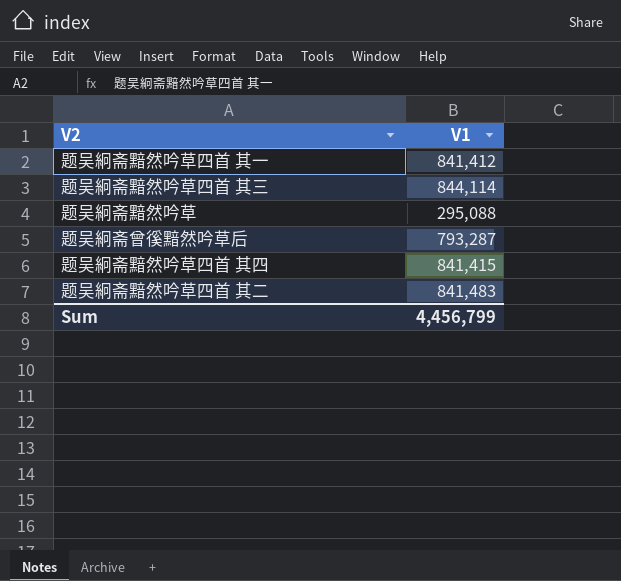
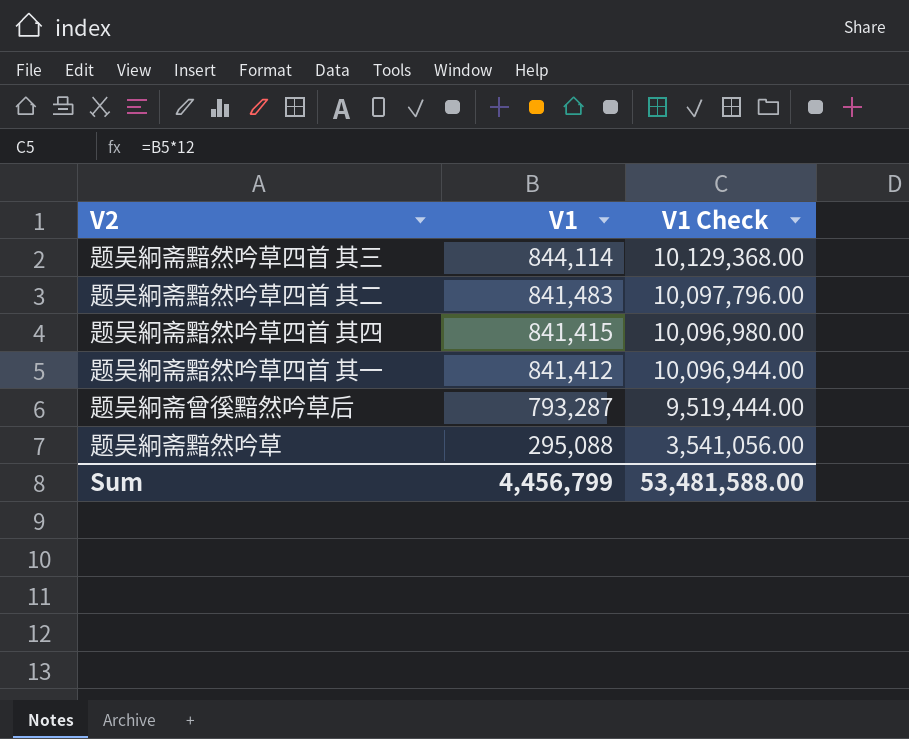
row order: none -> V1 descending
column V1 Check | formula: none -> [V1] * 12

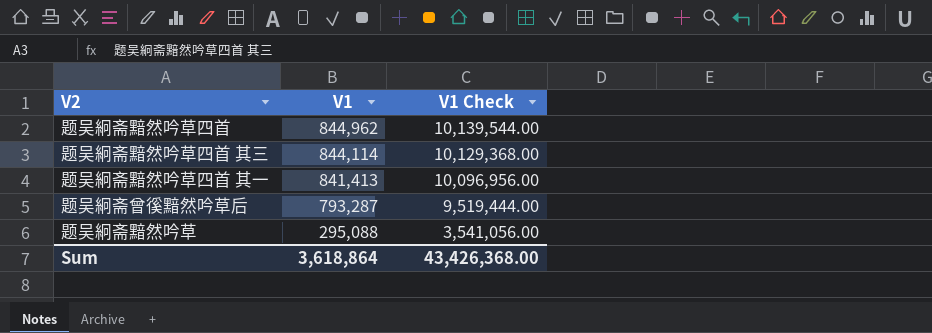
row 题吴絅斋黯然吟草四首 其二: 841,483 | 10,097,796.00 -> none
row 题吴絅斋黯然吟草四首 其四: 841,415 | 10,096,980.00 -> none
row 题吴絅斋黯然吟草四首: none -> 844,962 | 10,139,544.00
题吴絅斋黯然吟草四首 其一 | V1: 841,412 -> 841,413
题吴絅斋黯然吟草四首 其一 | V1 Check: 10,096,944.00 -> 10,096,956.00
Sum | V1: 4,456,799 -> 3,618,864
Sum | V1 Check: 53,481,588.00 -> 43,426,368.00

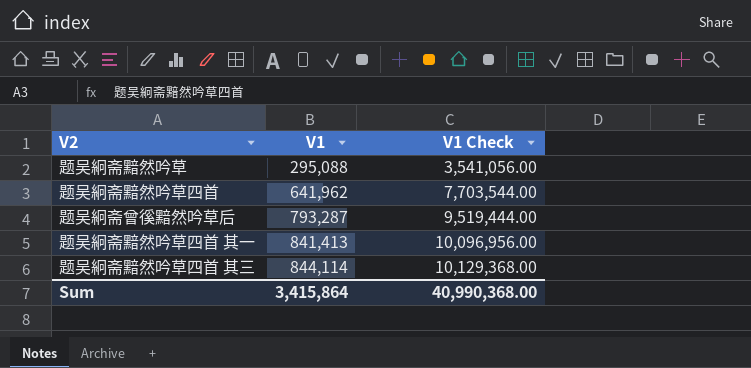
row order: V1 descending -> V1 ascending
题吴絅斋黯然吟草四首 | V1: 844,962 -> 641,962
题吴絅斋黯然吟草四首 | V1 Check: 10,139,544.00 -> 7,703,544.00
Sum | V1: 3,618,864 -> 3,415,864
Sum | V1 Check: 43,426,368.00 -> 40,990,368.00

